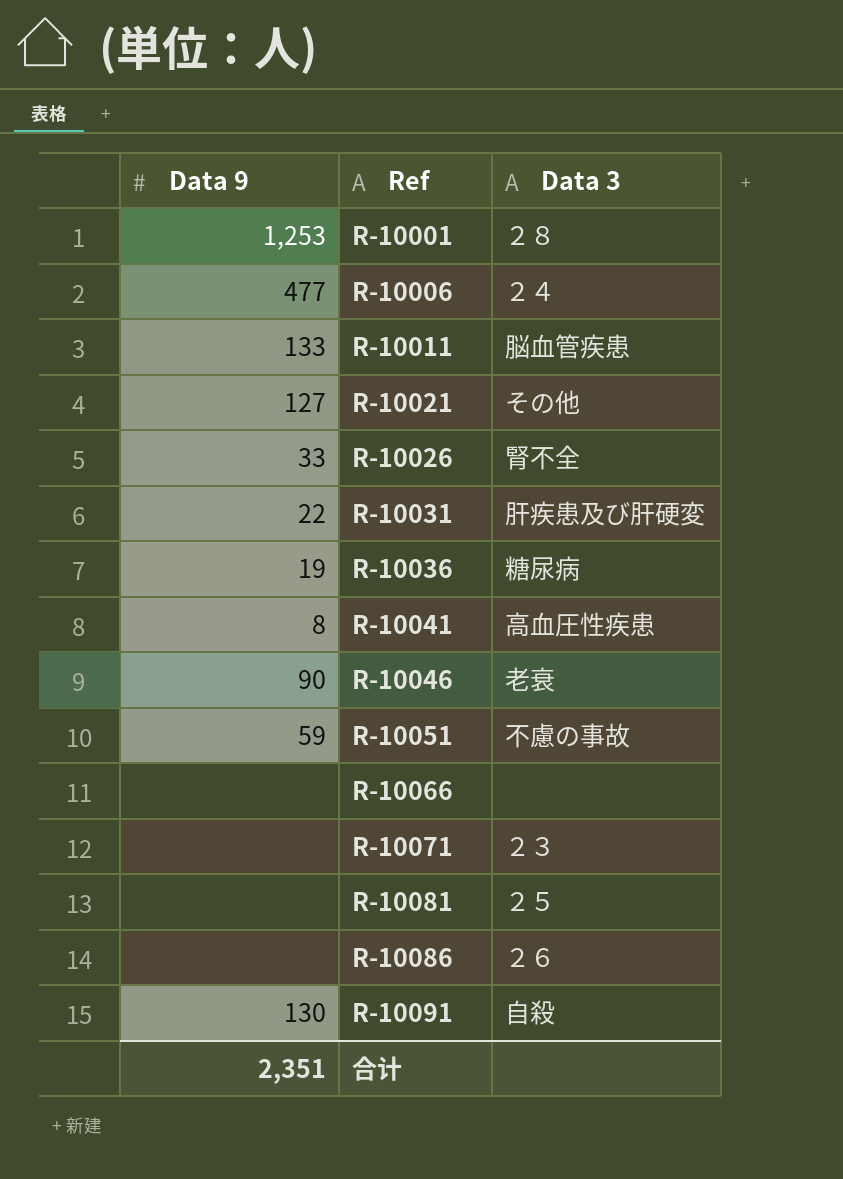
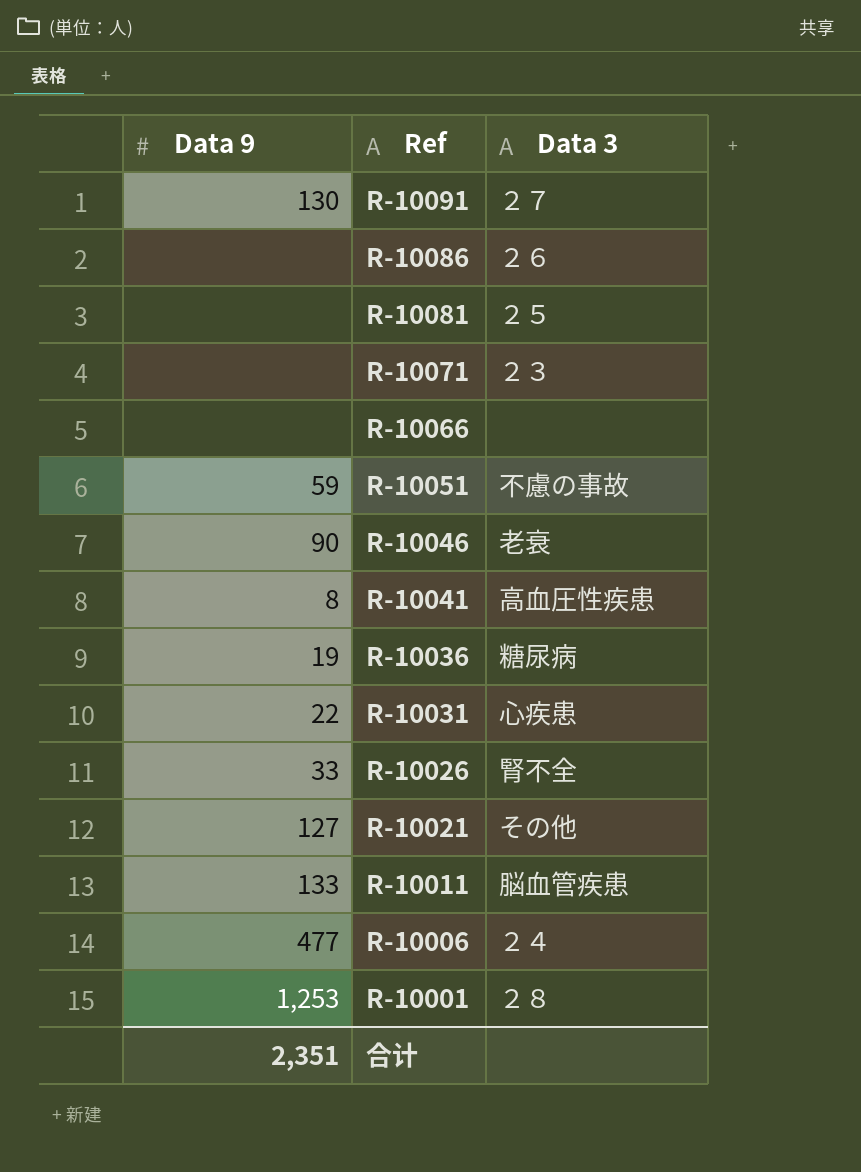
row order: Ref ascending -> Ref descending
R-10091 | Data 3: 自殺 -> ２７
R-10031 | Data 3: 肝疾患及び肝硬変 -> 心疾患

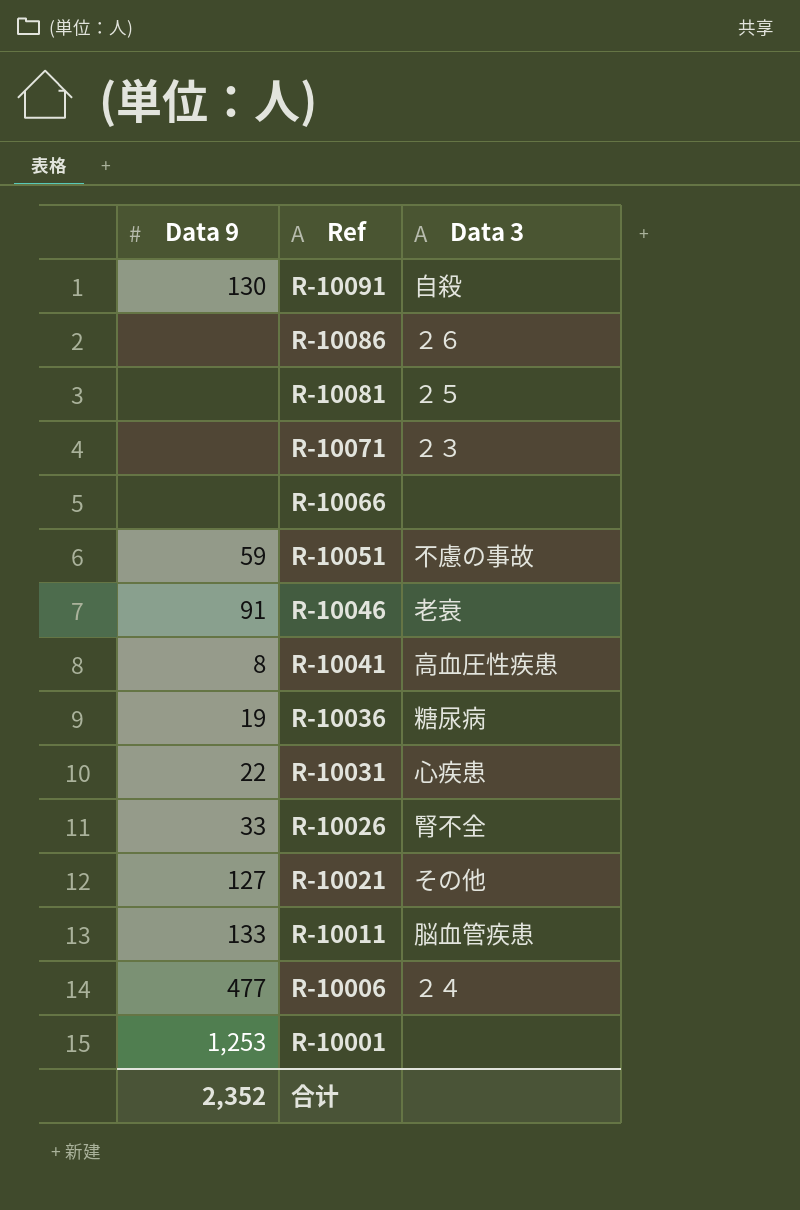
R-10091 | Data 3: ２７ -> 自殺
R-10046 | Data 9: 90 -> 91
R-10001 | Data 3: ２８ -> none
合计 | Data 9: 2,351 -> 2,352

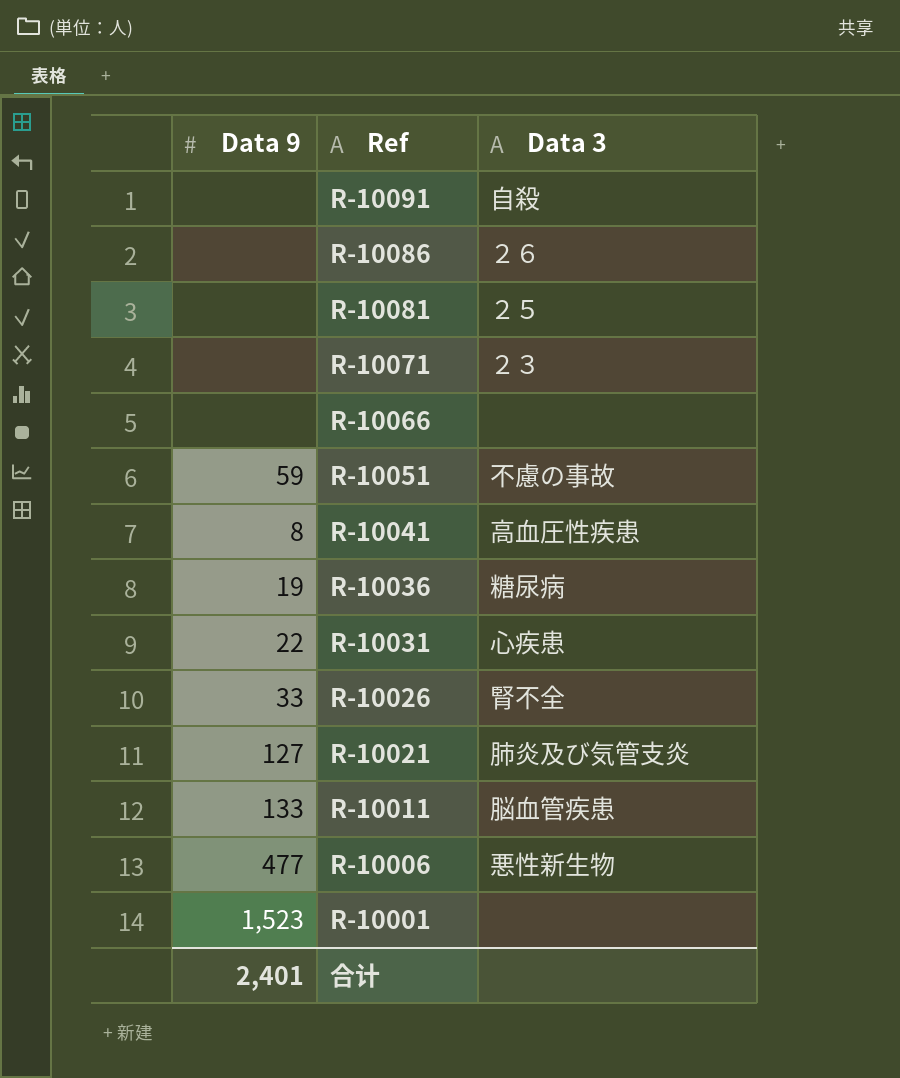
row R-10046: 91 | 老衰 -> none
R-10091 | Data 9: 130 -> none
R-10021 | Data 3: その他 -> 肺炎及び気管支炎
R-10006 | Data 3: ２４ -> 悪性新生物
R-10001 | Data 9: 1,253 -> 1,523
合计 | Data 9: 2,352 -> 2,401

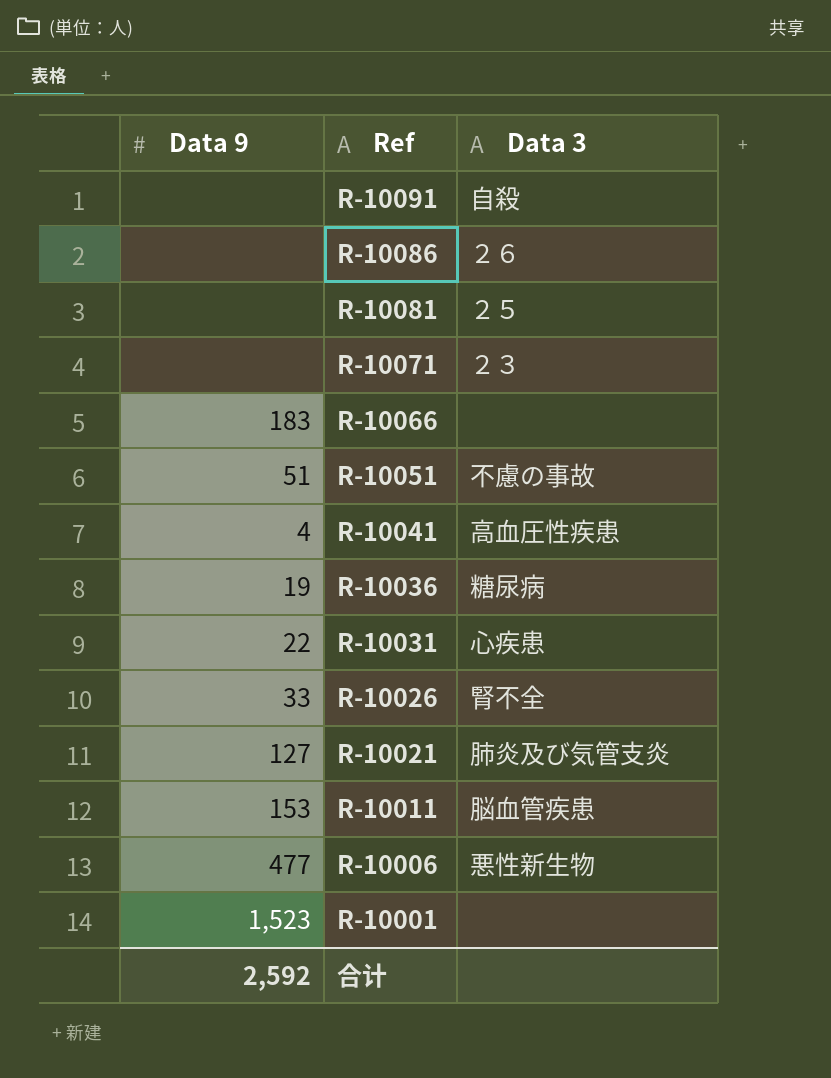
R-10066 | Data 9: none -> 183
R-10051 | Data 9: 59 -> 51
R-10041 | Data 9: 8 -> 4
R-10011 | Data 9: 133 -> 153
合计 | Data 9: 2,401 -> 2,592

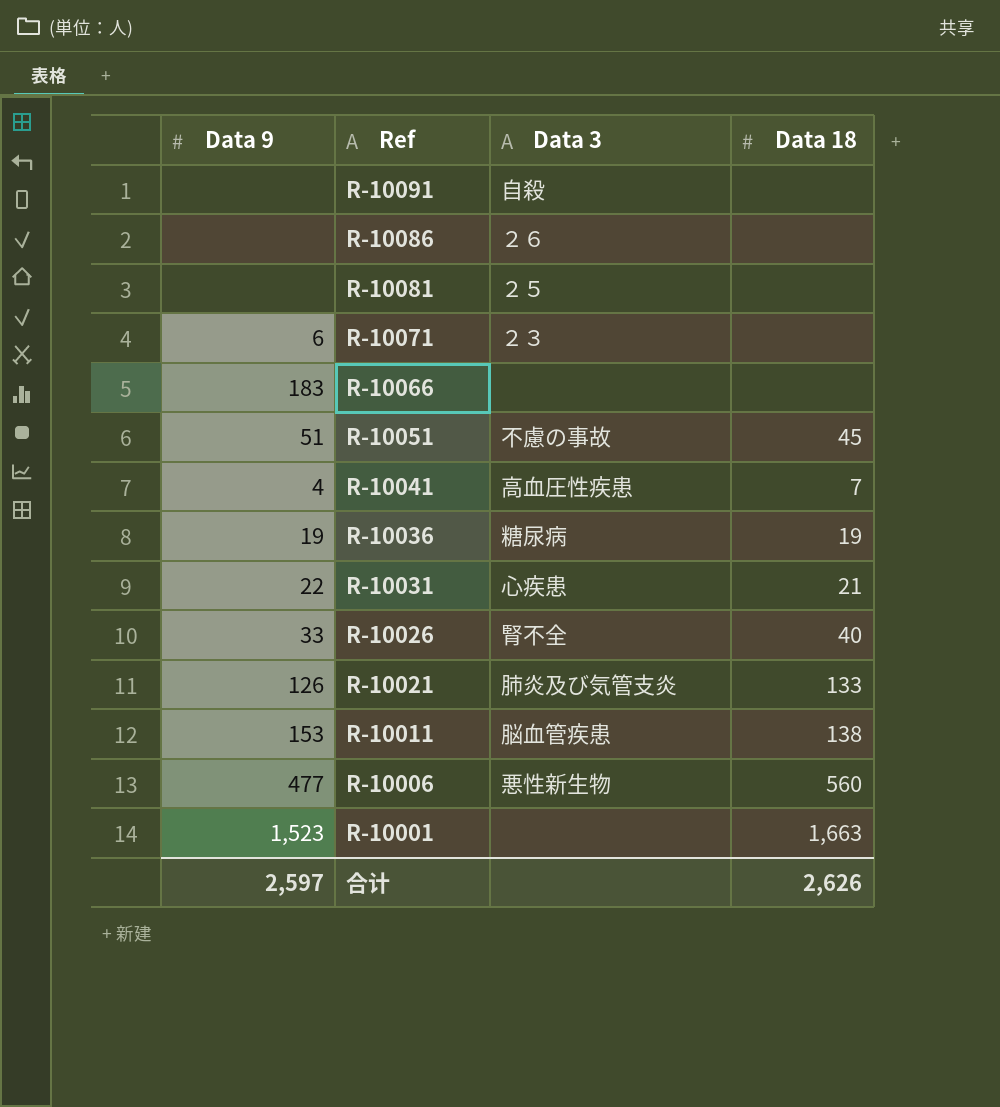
column Data 18 | position: none -> 4
R-10071 | Data 9: none -> 6
R-10021 | Data 9: 127 -> 126
合计 | Data 9: 2,592 -> 2,597

